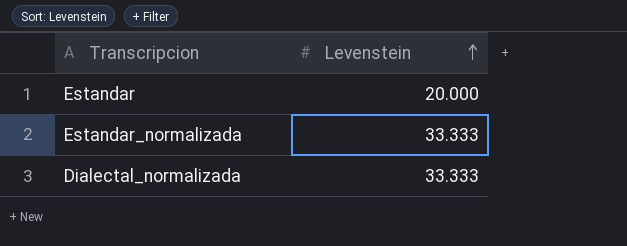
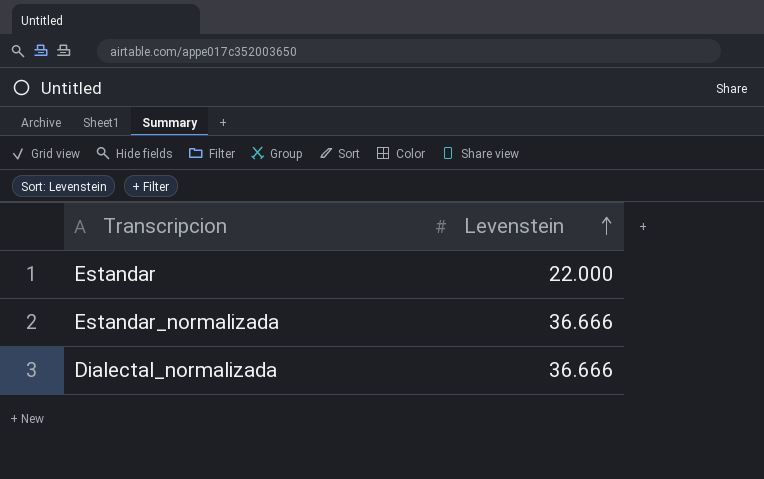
Estandar | Levenstein: 20.000 -> 22.000
Estandar_normalizada | Levenstein: 33.333 -> 36.666
Dialectal_normalizada | Levenstein: 33.333 -> 36.666

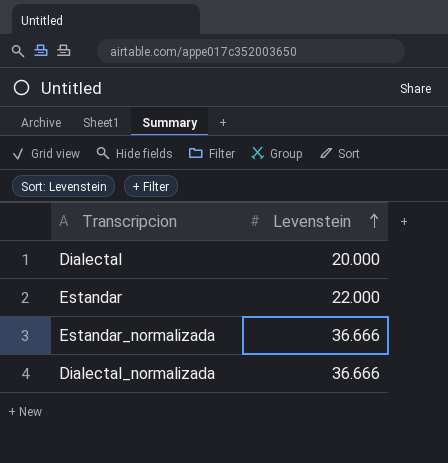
row Dialectal: none -> 20.000

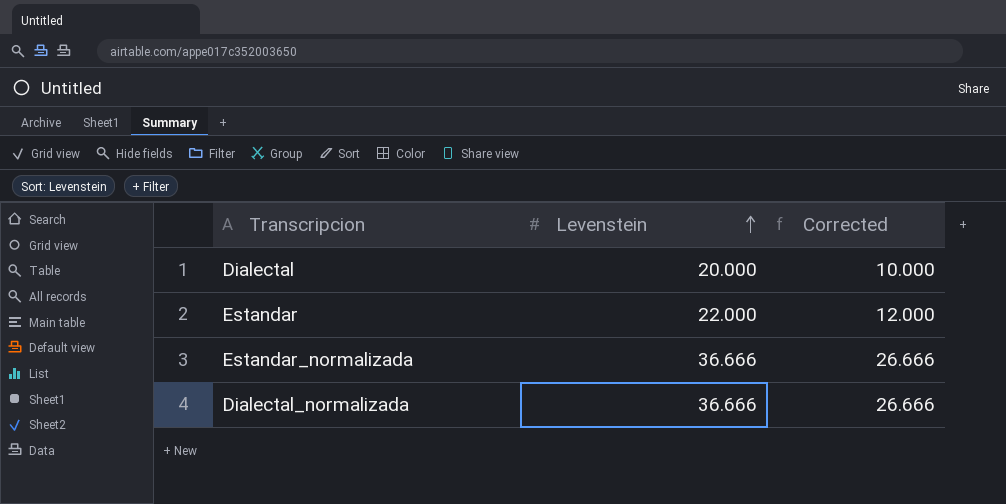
column Corrected | formula: none -> [Levenstein] - 10

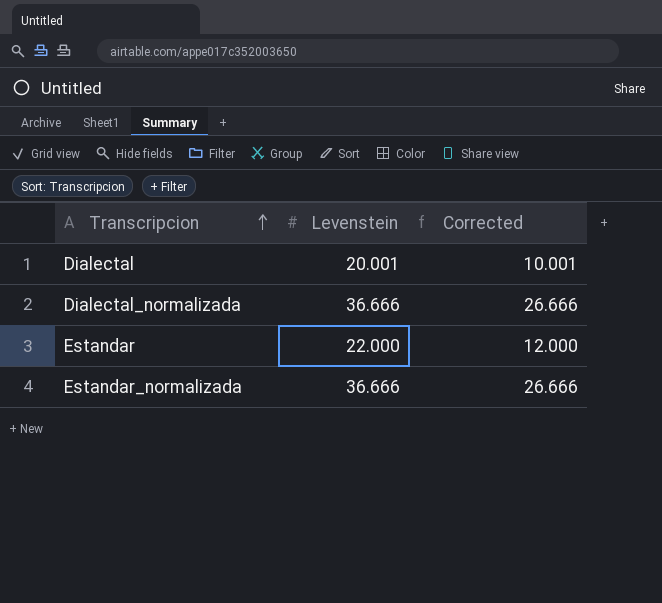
row order: Levenstein ascending -> Transcripcion ascending
Dialectal | Levenstein: 20.000 -> 20.001
Dialectal | Corrected: 10.000 -> 10.001

